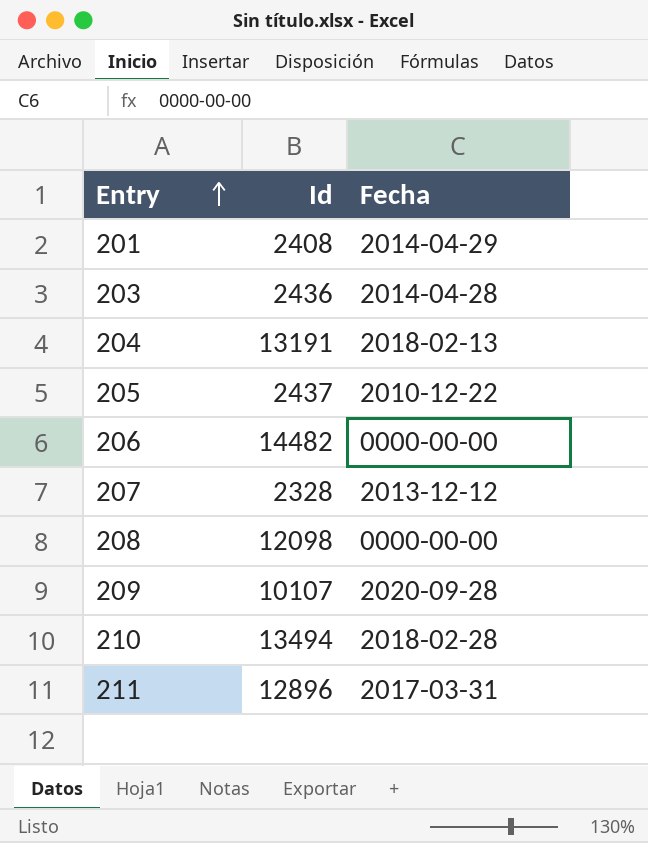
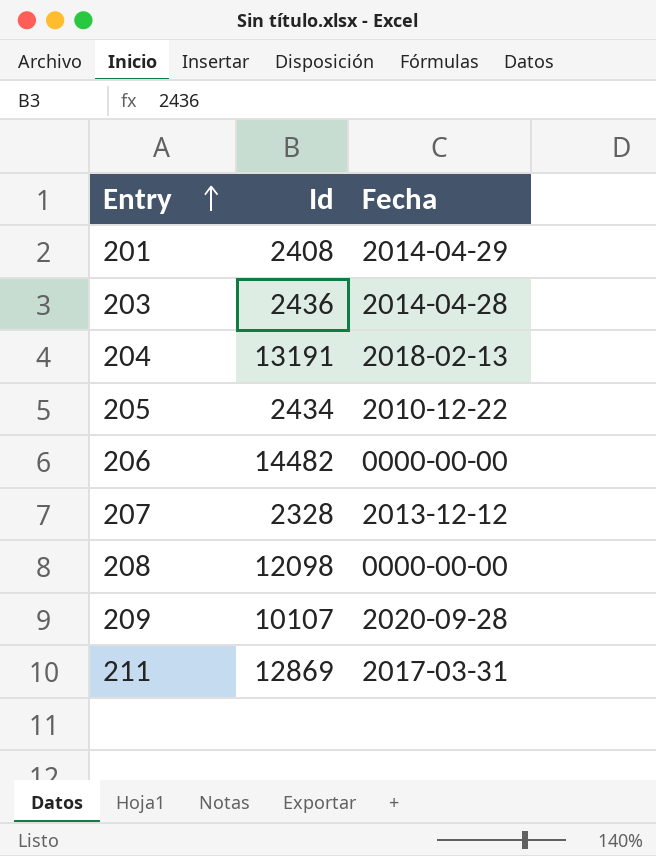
row 210: 13494 | 2018-02-28 -> none
205 | Id: 2437 -> 2434
211 | Id: 12896 -> 12869

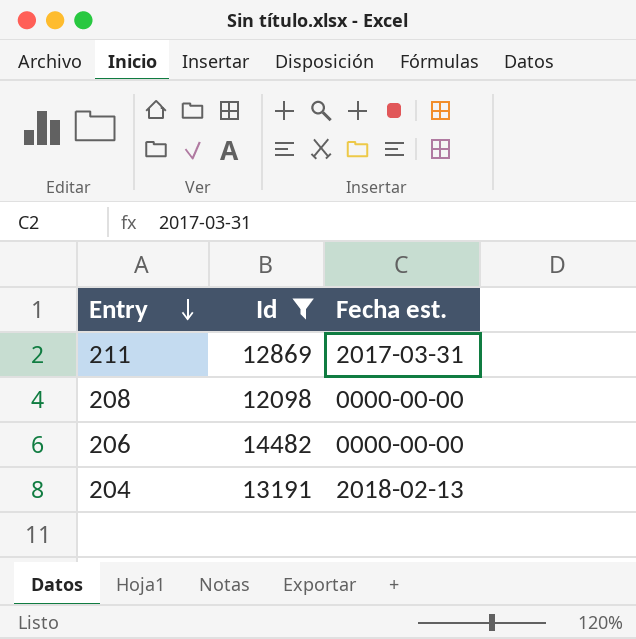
filter: none -> Id >= 12098
row order: Entry ascending -> Entry descending
column name: Fecha -> Fecha est.

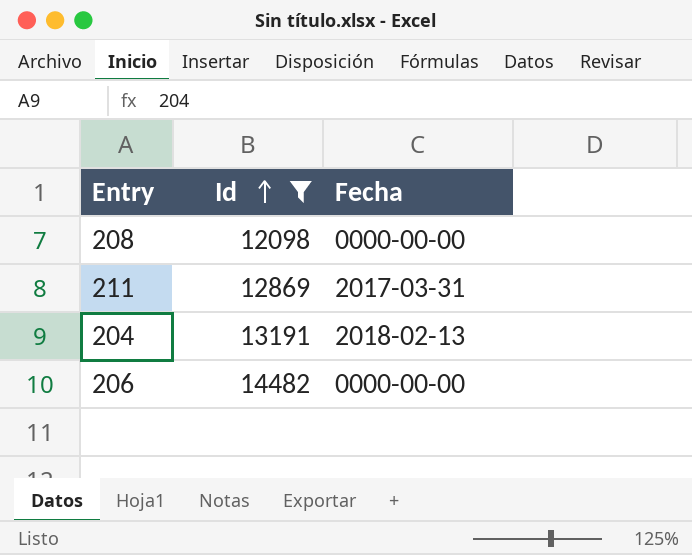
row order: Entry descending -> Id ascending
column name: Fecha est. -> Fecha

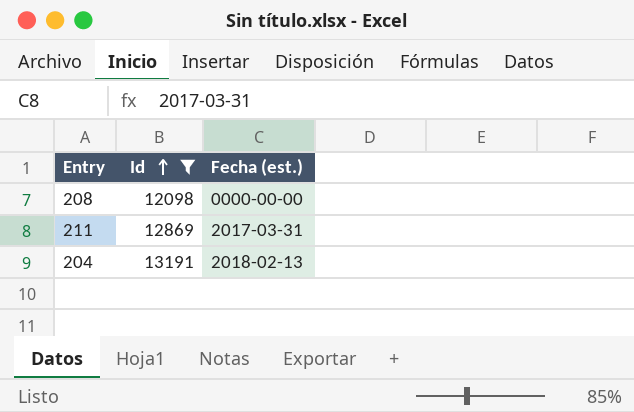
column name: Fecha -> Fecha (est.)
row 206: 14482 | 0000-00-00 -> none

